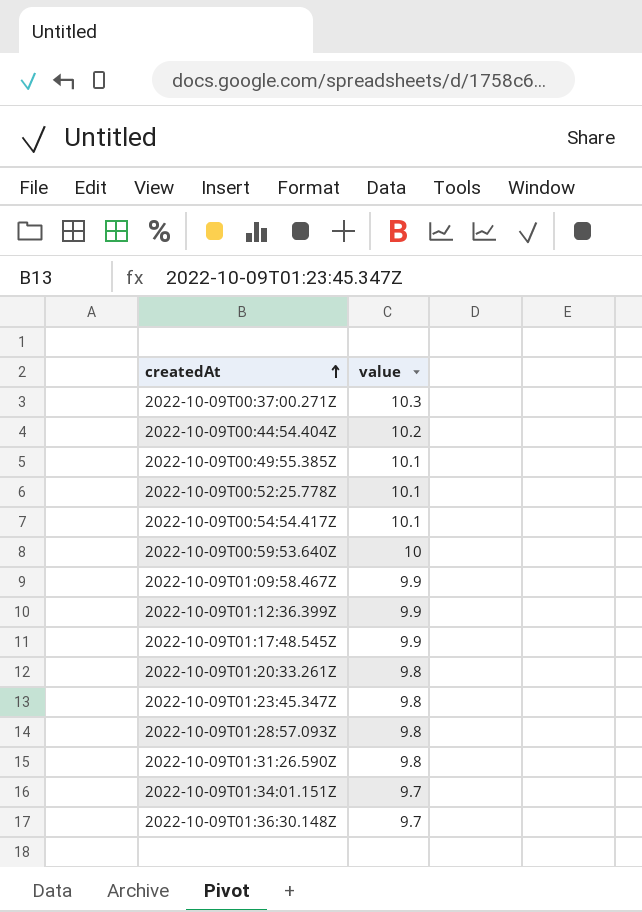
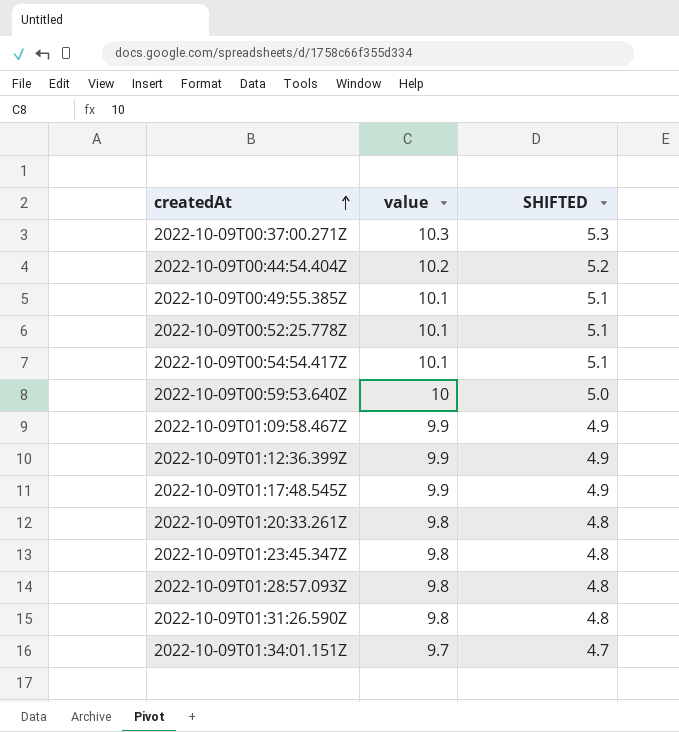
column SHIFTED | formula: none -> [value] - 5
row 2022-10-09T01:36:30.148Z: 9.7 -> none

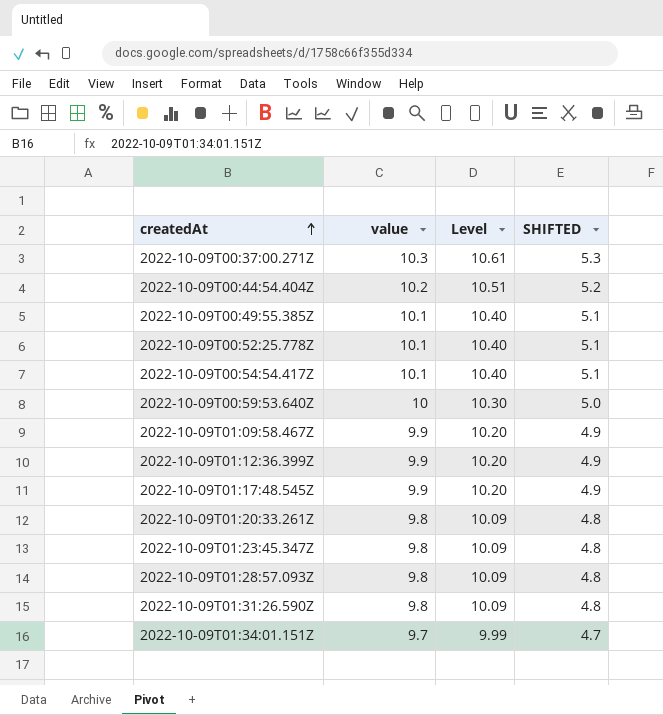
column Level | formula: none -> [value] * 1.03

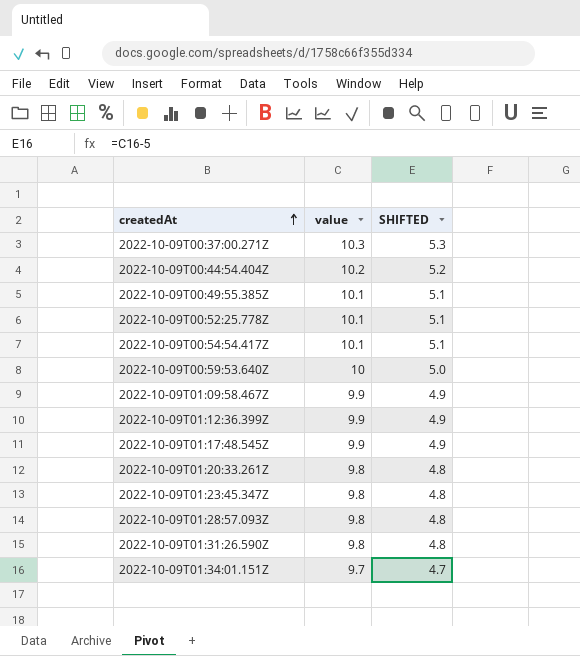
column Level | formula: [value] * 1.03 -> none

